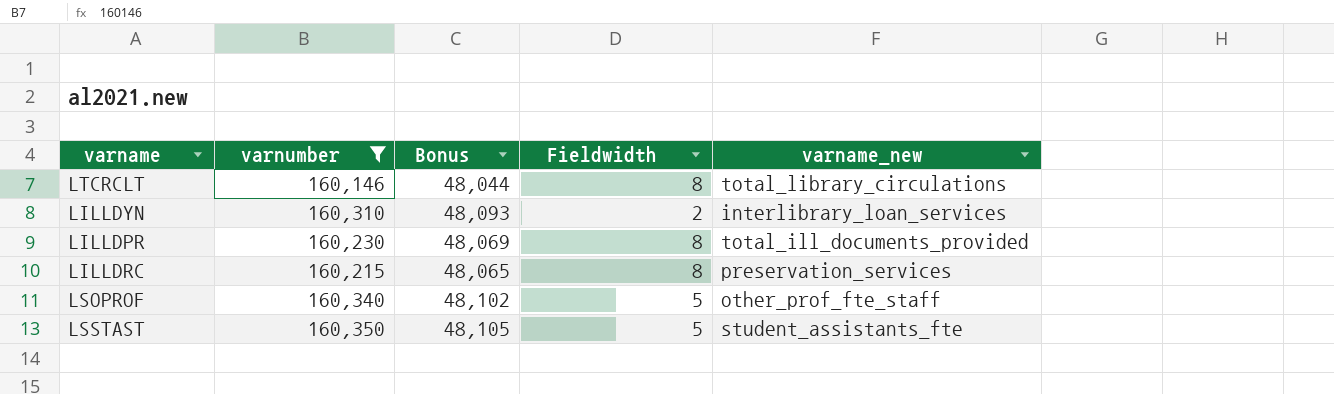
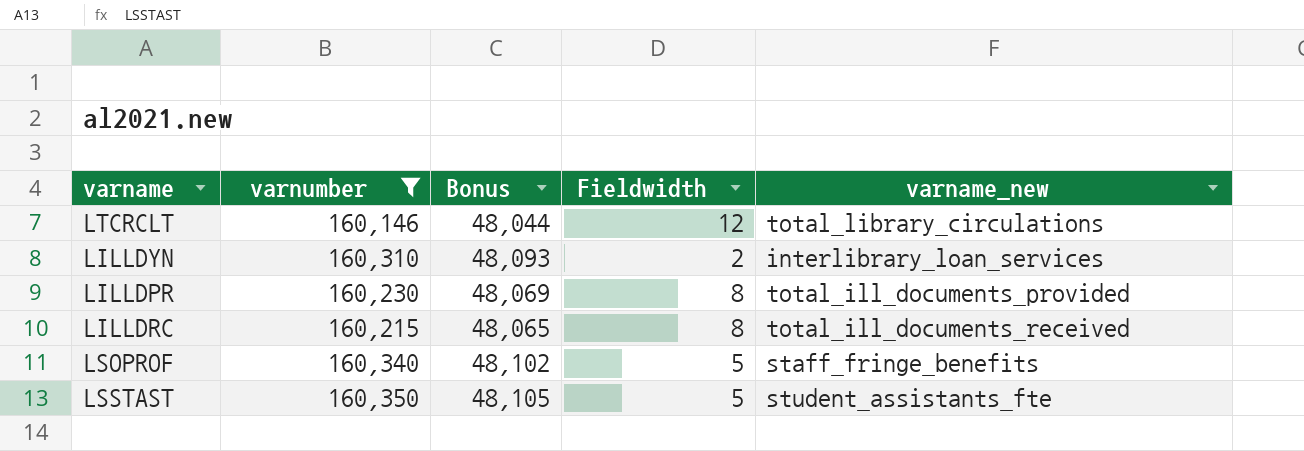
LTCRCLT | Fieldwidth: 8 -> 12
LILLDRC | varname_new: preservation_services -> total_ill_documents_received
LSOPROF | varname_new: other_prof_fte_staff -> staff_fringe_benefits

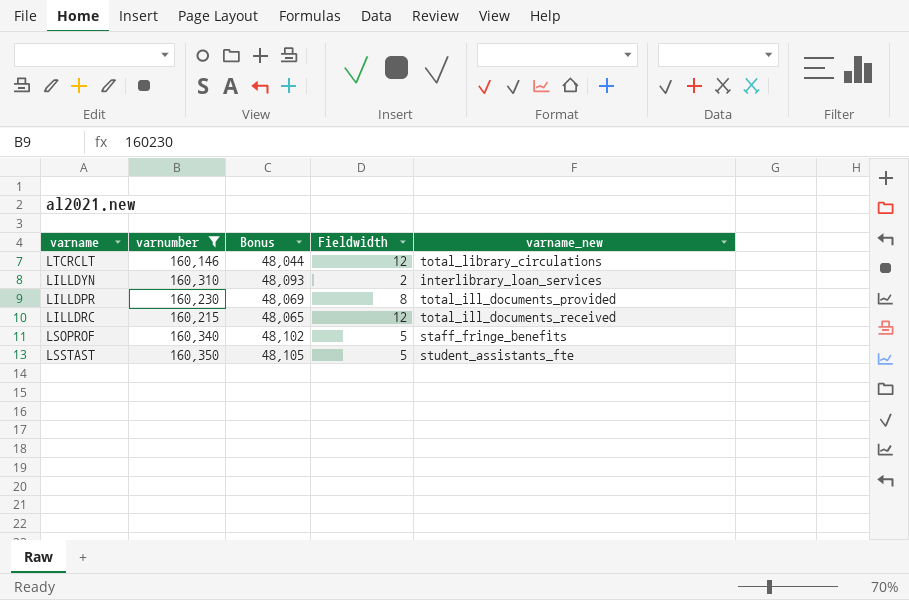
LILLDRC | Fieldwidth: 8 -> 12

